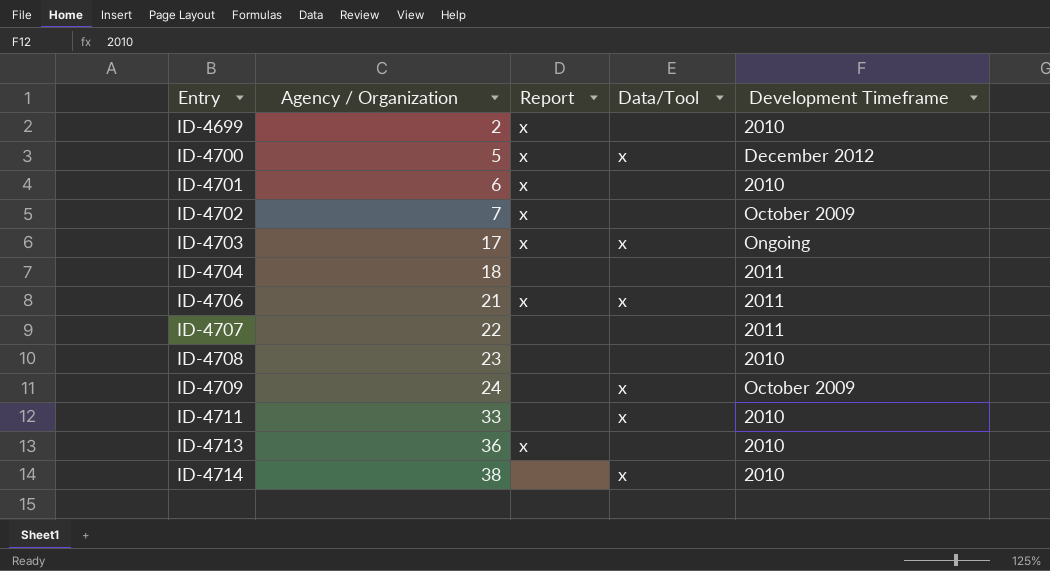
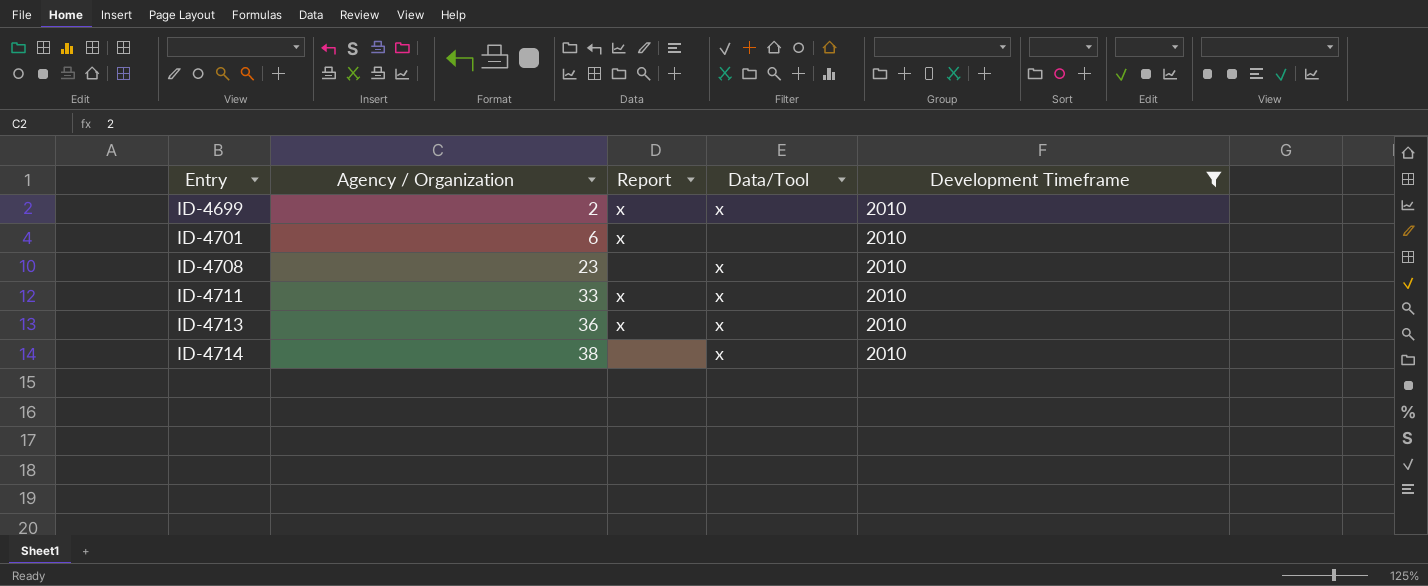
filter: none -> Development Timeframe = 2010
ID-4699 | Data/Tool: none -> x
ID-4708 | Data/Tool: none -> x
ID-4711 | Report: none -> x
ID-4713 | Data/Tool: none -> x

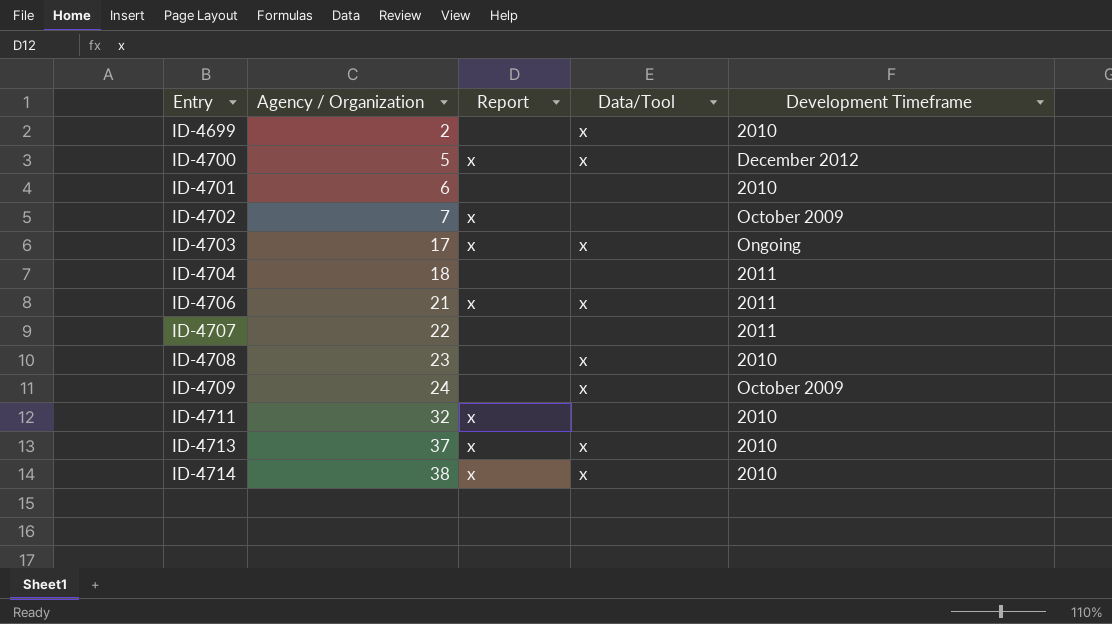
filter: Development Timeframe = 2010 -> none
ID-4699 | Report: x -> none
ID-4701 | Report: x -> none
ID-4711 | Agency / Organization: 33 -> 32
ID-4711 | Data/Tool: x -> none
ID-4713 | Agency / Organization: 36 -> 37
ID-4714 | Report: none -> x

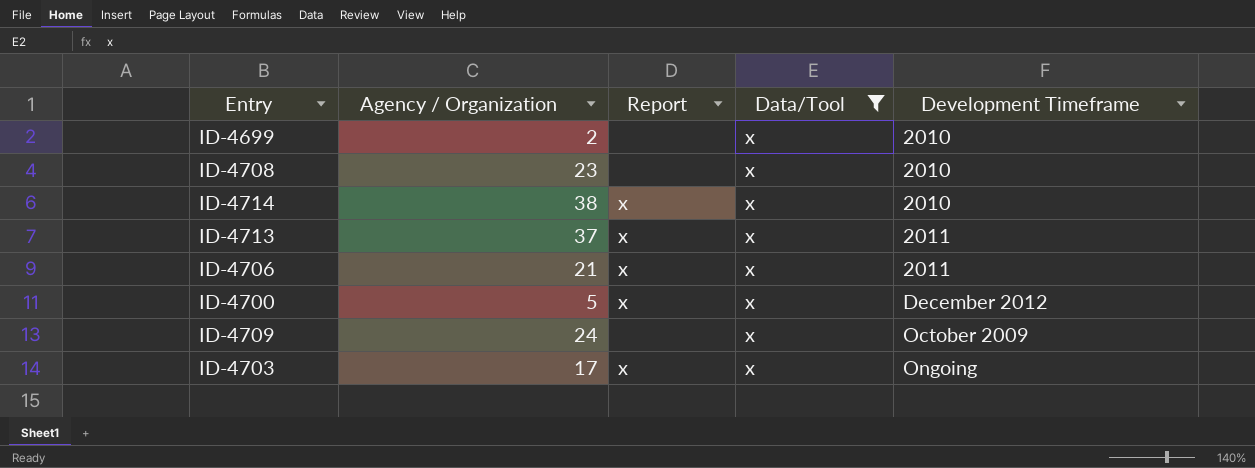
filter: none -> Data/Tool = x
row order: Entry ascending -> Development Timeframe ascending
ID-4713 | Development Timeframe: 2010 -> 2011

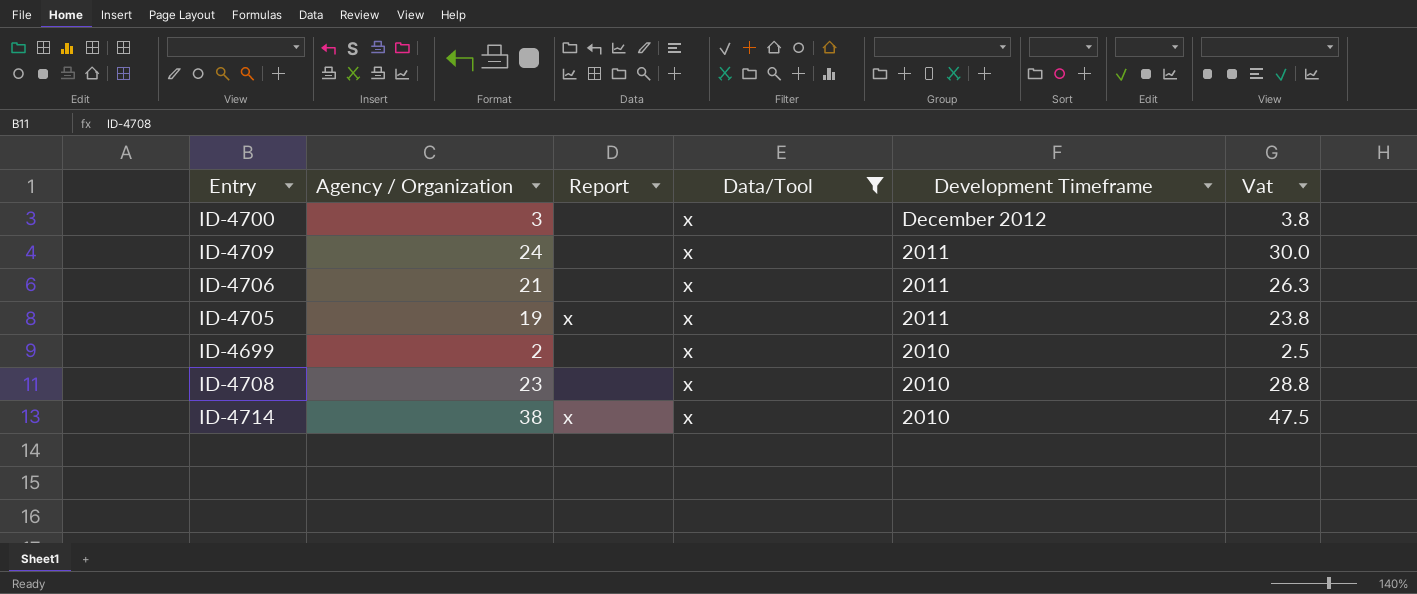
row order: Development Timeframe ascending -> Development Timeframe descending
column Vat | formula: none -> [Agency / Organization] * 1.25
row ID-4713: 37 | x | x | 2011 -> none
row ID-4703: 17 | x | x | Ongoing -> none
ID-4700 | Agency / Organization: 5 -> 3
ID-4700 | Report: x -> none
ID-4709 | Development Timeframe: October 2009 -> 2011
ID-4706 | Report: x -> none
row ID-4705: none -> 19 | x | x | 2011 | 23.8

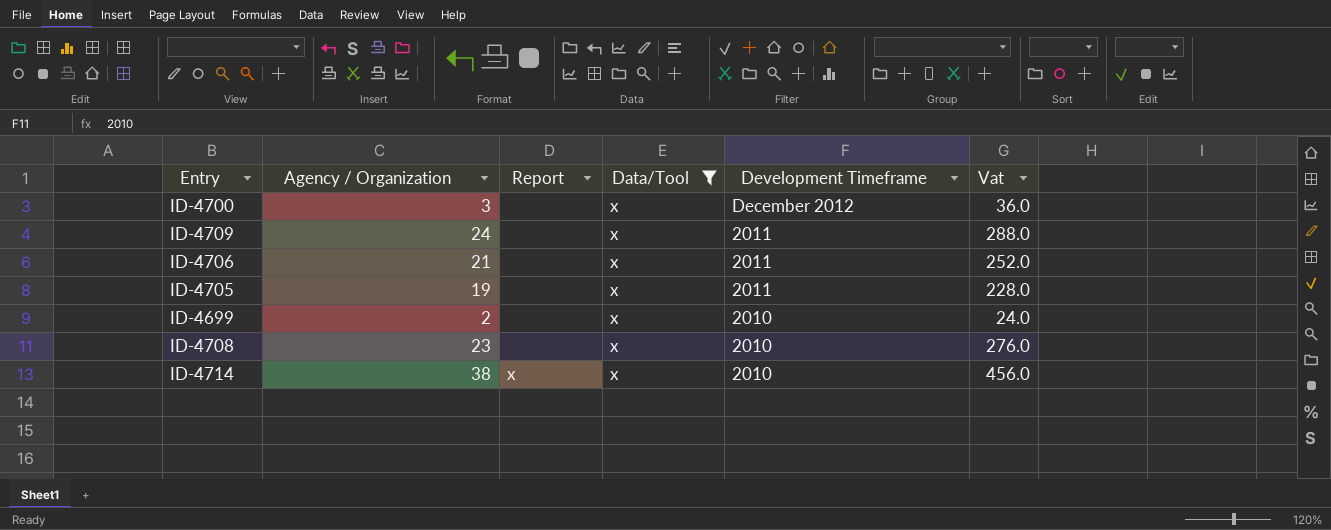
column Vat | formula: [Agency / Organization] * 1.25 -> [Agency / Organization] * 12
ID-4705 | Report: x -> none

